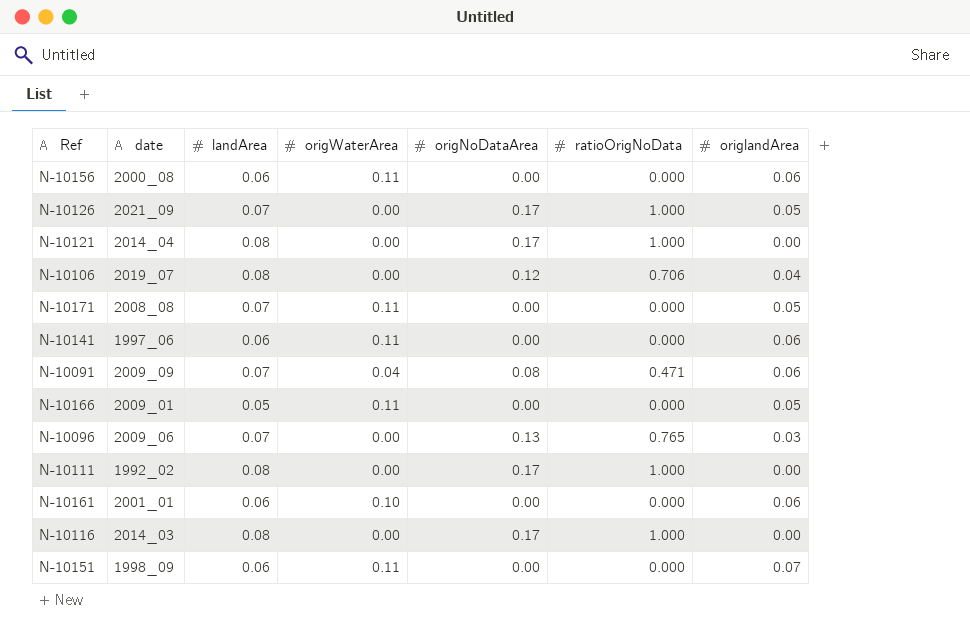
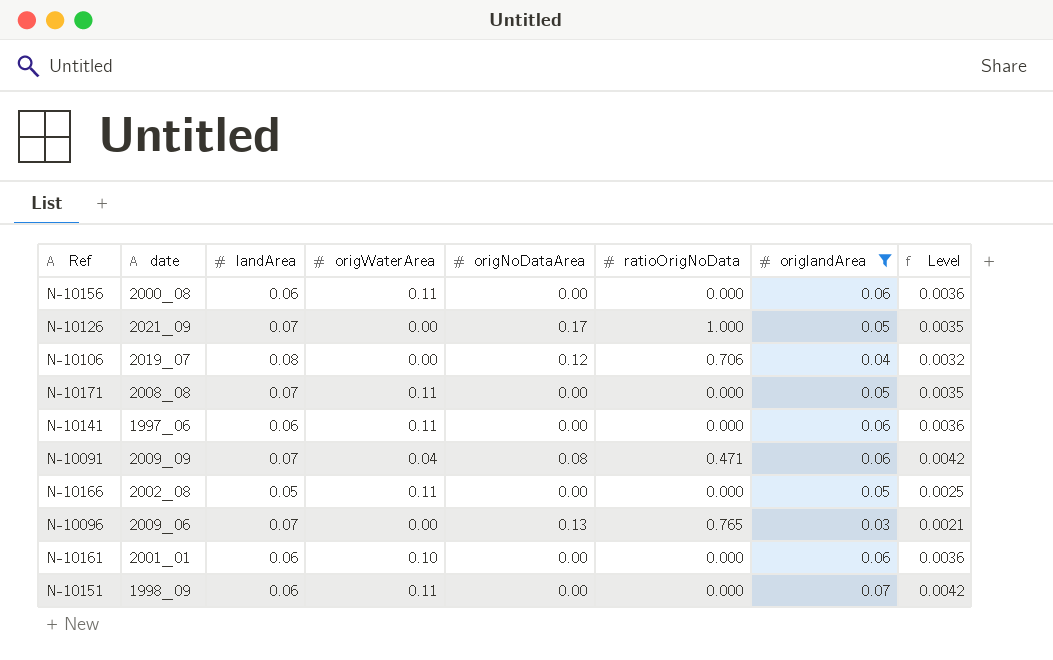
filter: none -> origlandArea != 0.00
column Level | formula: none -> [landArea] * [origlandArea]
N-10166 | date: 2009_01 -> 2002_08

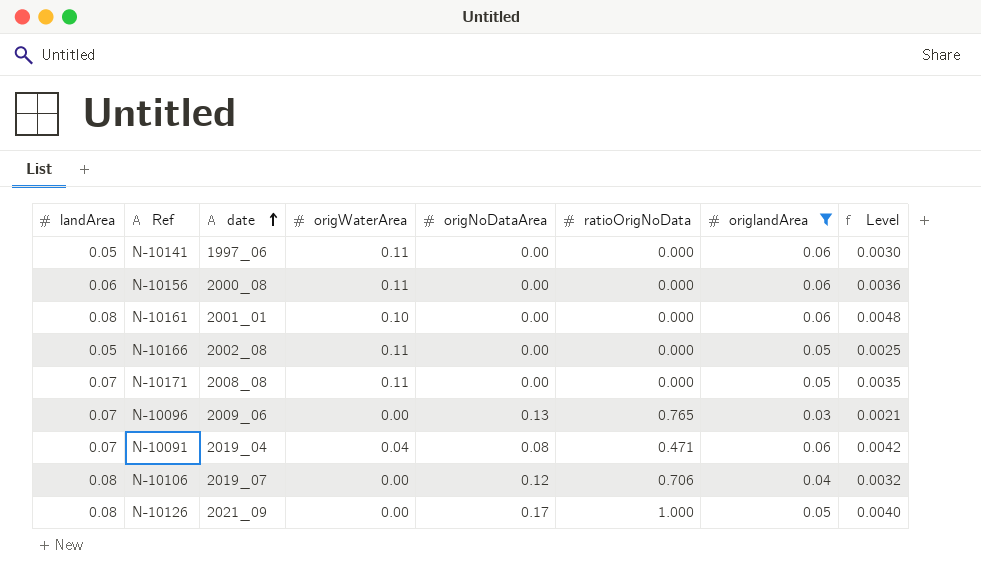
row order: none -> date ascending
column landArea | position: 3 -> 1
row N-10151: 1998_09 | 0.06 | 0.11 | 0.00 | 0.000 | 0.07 | 0.0042 -> none
N-10141 | landArea: 0.06 -> 0.05
N-10141 | Level: 0.0036 -> 0.0030
N-10161 | landArea: 0.06 -> 0.08
N-10161 | Level: 0.0036 -> 0.0048
N-10091 | date: 2009_09 -> 2019_04
N-10126 | landArea: 0.07 -> 0.08
N-10126 | Level: 0.0035 -> 0.0040

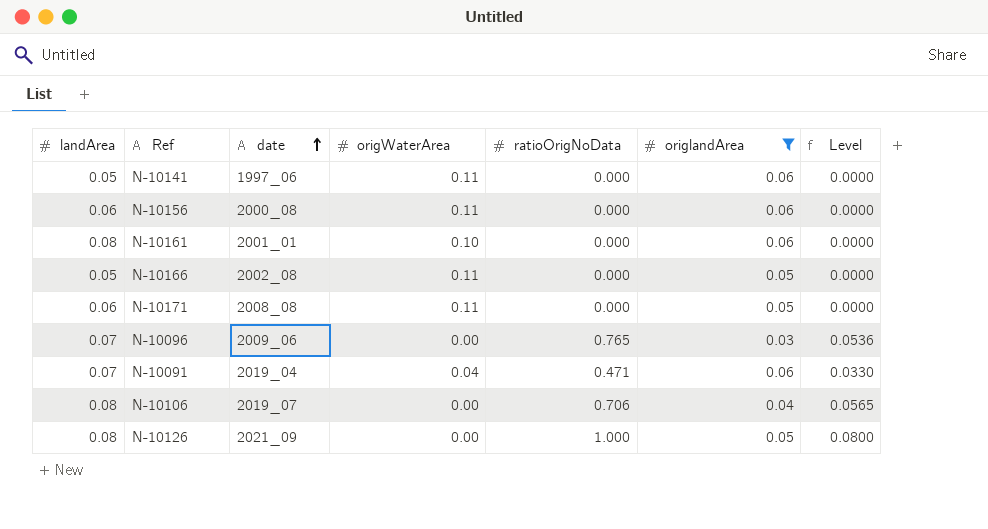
column origNoDataArea | position: 5 -> none
column Level | formula: [landArea] * [origlandArea] -> [landArea] * [ratioOrigNoData]
N-10171 | landArea: 0.07 -> 0.06

